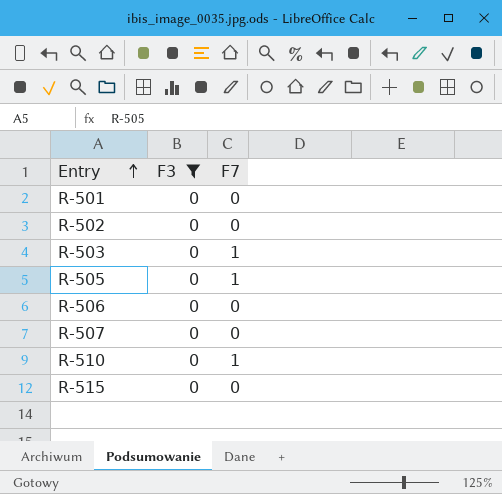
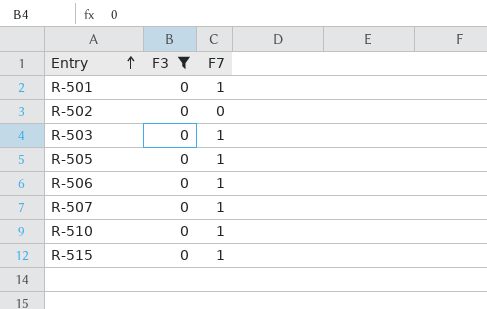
R-501 | F7: 0 -> 1
R-506 | F7: 0 -> 1
R-507 | F7: 0 -> 1
R-515 | F7: 0 -> 1

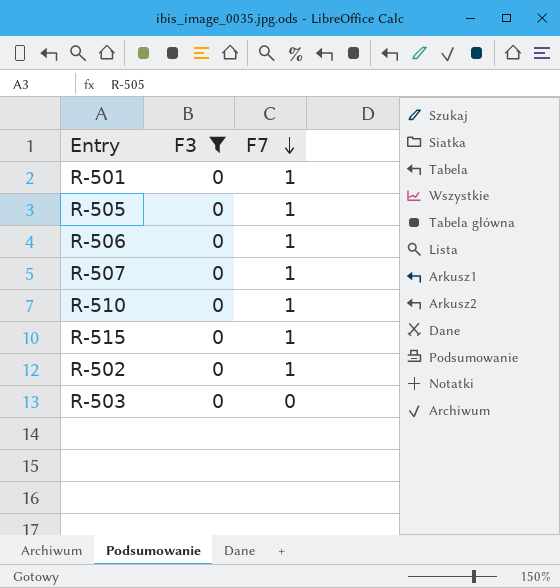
row order: Entry ascending -> F7 descending
R-502 | F7: 0 -> 1
R-503 | F7: 1 -> 0

